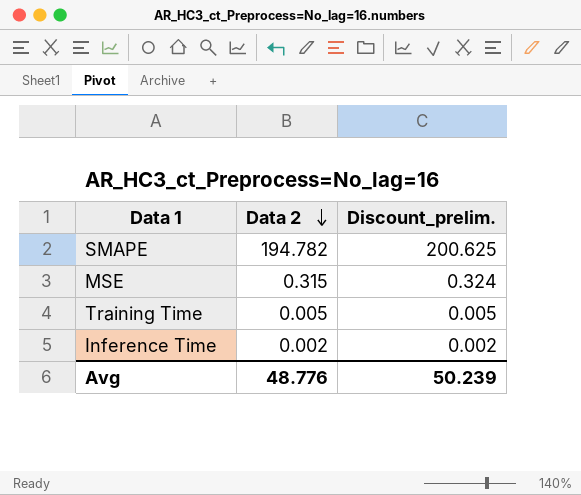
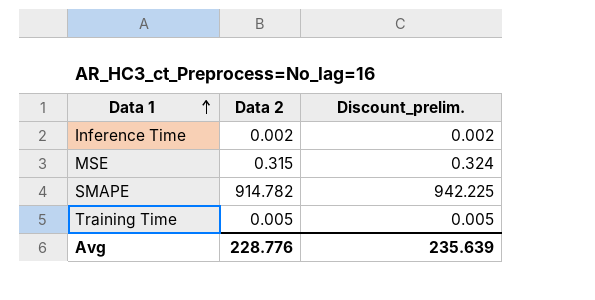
row order: Data 2 descending -> Data 1 ascending
SMAPE | Data 2: 194.782 -> 914.782
SMAPE | Discount_prelim.: 200.625 -> 942.225
Avg | Data 2: 48.776 -> 228.776
Avg | Discount_prelim.: 50.239 -> 235.639

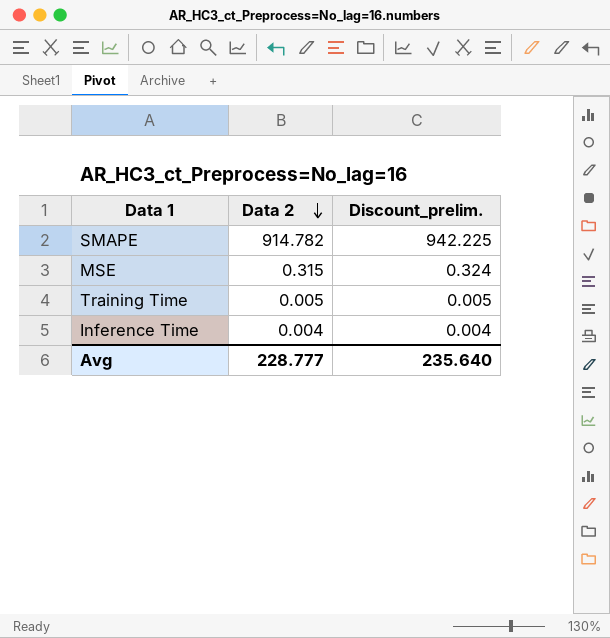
row order: Data 1 ascending -> Data 2 descending
Inference Time | Data 2: 0.002 -> 0.004
Inference Time | Discount_prelim.: 0.002 -> 0.004
Avg | Data 2: 228.776 -> 228.777
Avg | Discount_prelim.: 235.639 -> 235.640

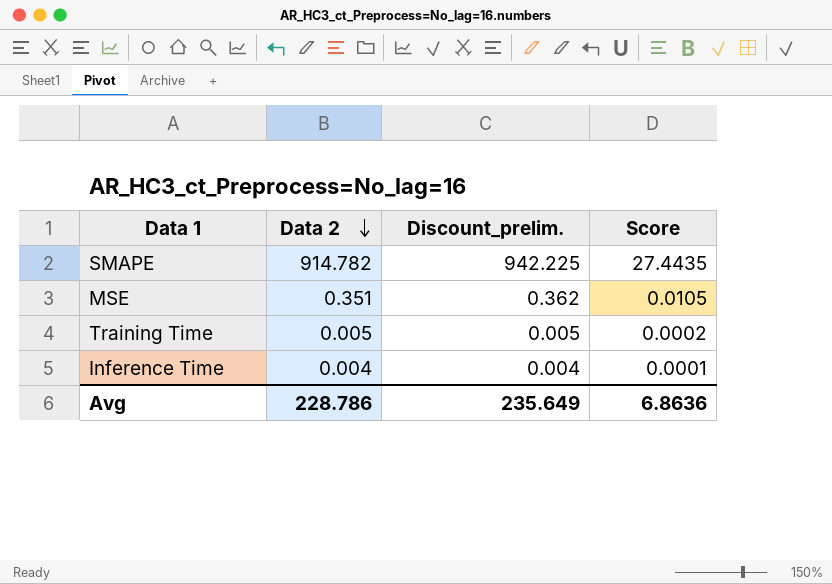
column Score | formula: none -> [Data 2] * 0.03
MSE | Data 2: 0.315 -> 0.351
MSE | Discount_prelim.: 0.324 -> 0.362
Avg | Data 2: 228.777 -> 228.786
Avg | Discount_prelim.: 235.640 -> 235.649

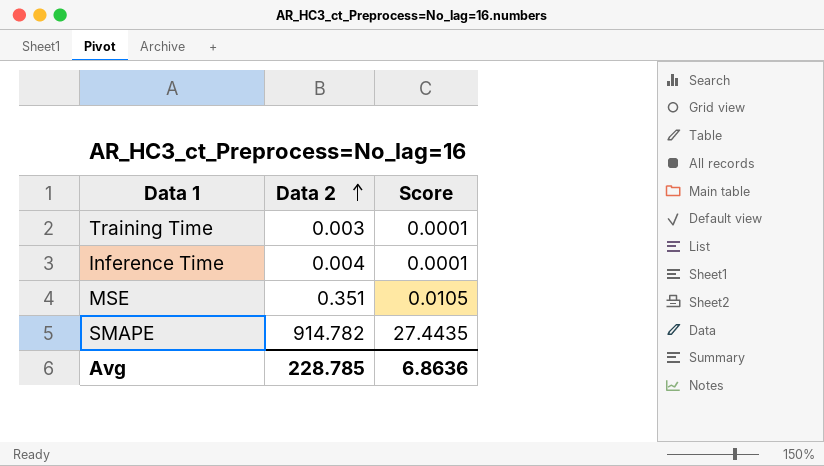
row order: Data 2 descending -> Data 2 ascending
column Discount_prelim. | formula: [Data 2] * 1.03 -> none
Training Time | Data 2: 0.005 -> 0.003
Training Time | Score: 0.0002 -> 0.0001
Avg | Data 2: 228.786 -> 228.785

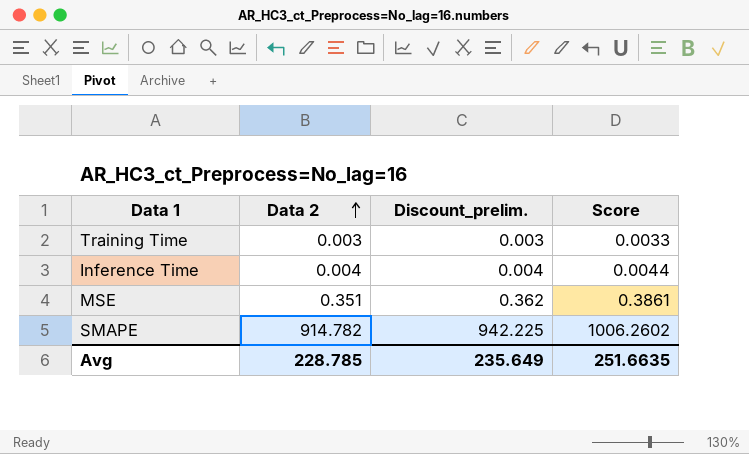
column Discount_prelim. | formula: none -> [Data 2] * 1.03
column Score | formula: [Data 2] * 0.03 -> [Data 2] * 1.1
Avg | Score: 6.8636 -> 251.6635

